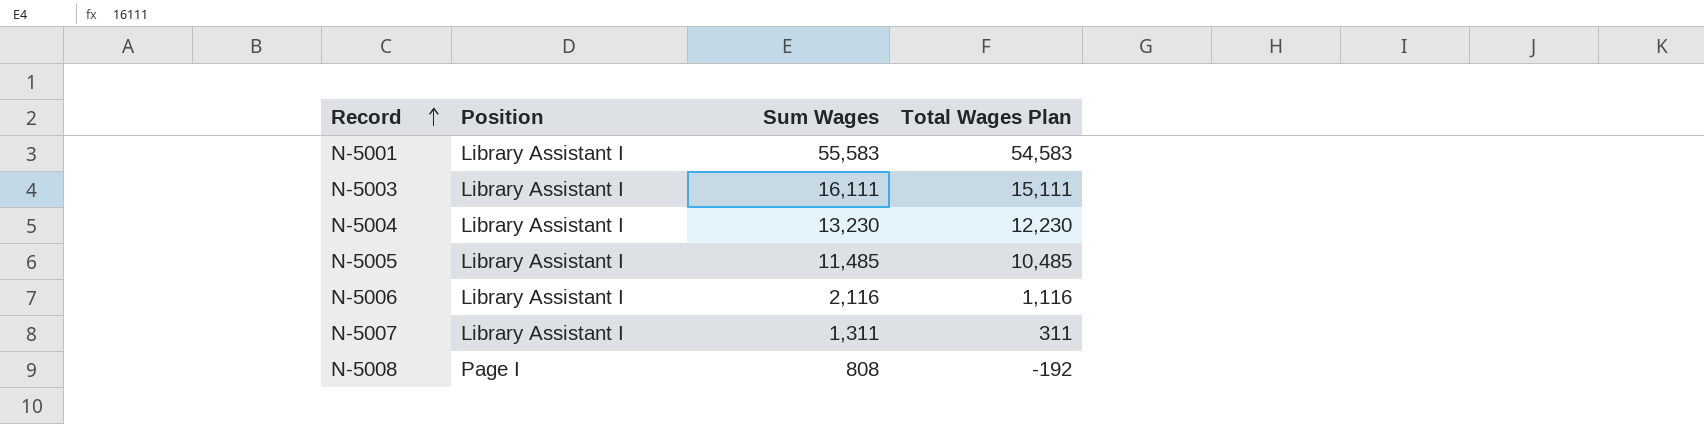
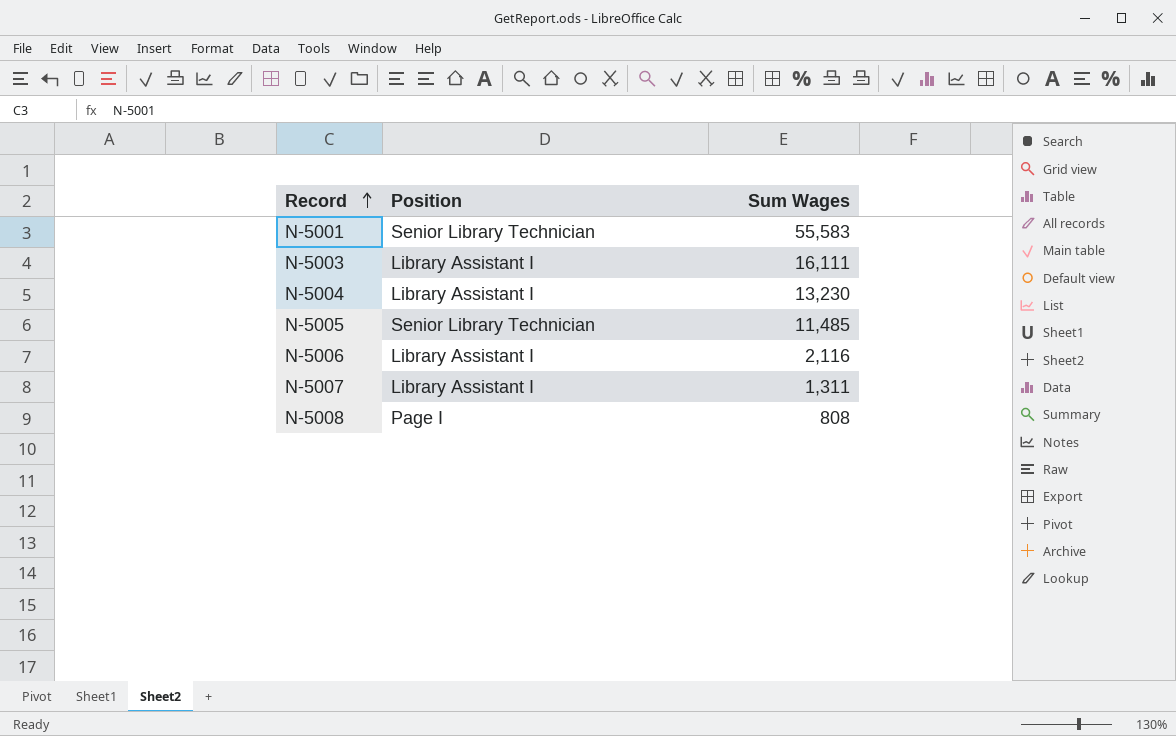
column Total Wages Plan | formula: [Sum Wages] - 1000 -> none
N-5001 | Position: Library Assistant I -> Senior Library Technician
N-5005 | Position: Library Assistant I -> Senior Library Technician

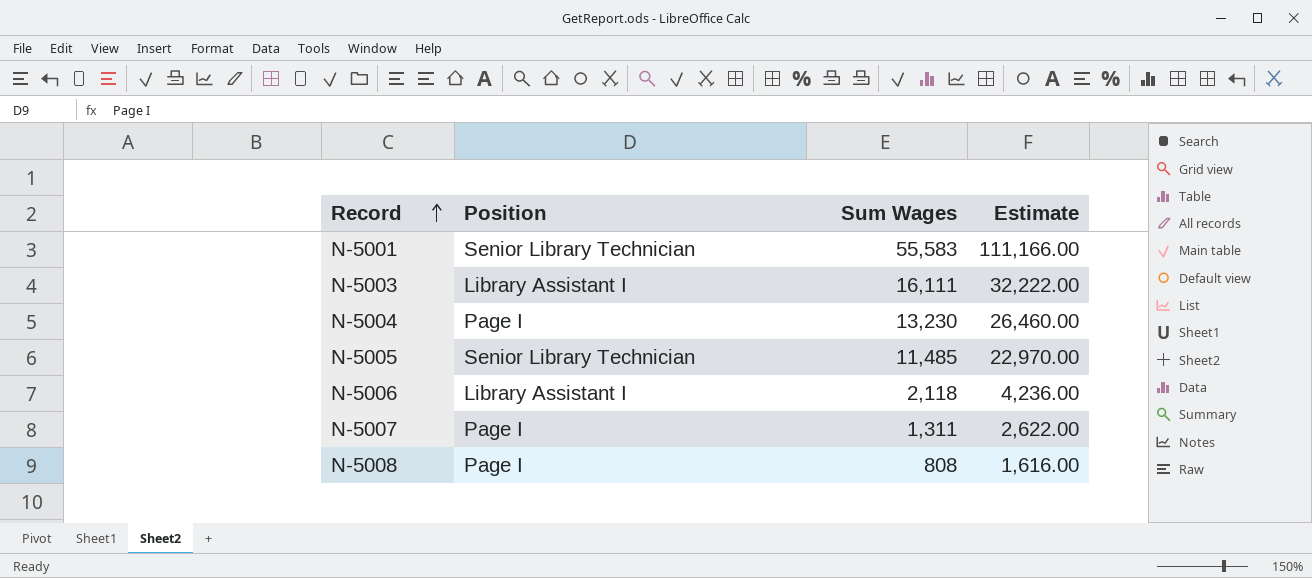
column Estimate | formula: none -> [Sum Wages] * 2
N-5004 | Position: Library Assistant I -> Page I
N-5006 | Sum Wages: 2,116 -> 2,118
N-5007 | Position: Library Assistant I -> Page I

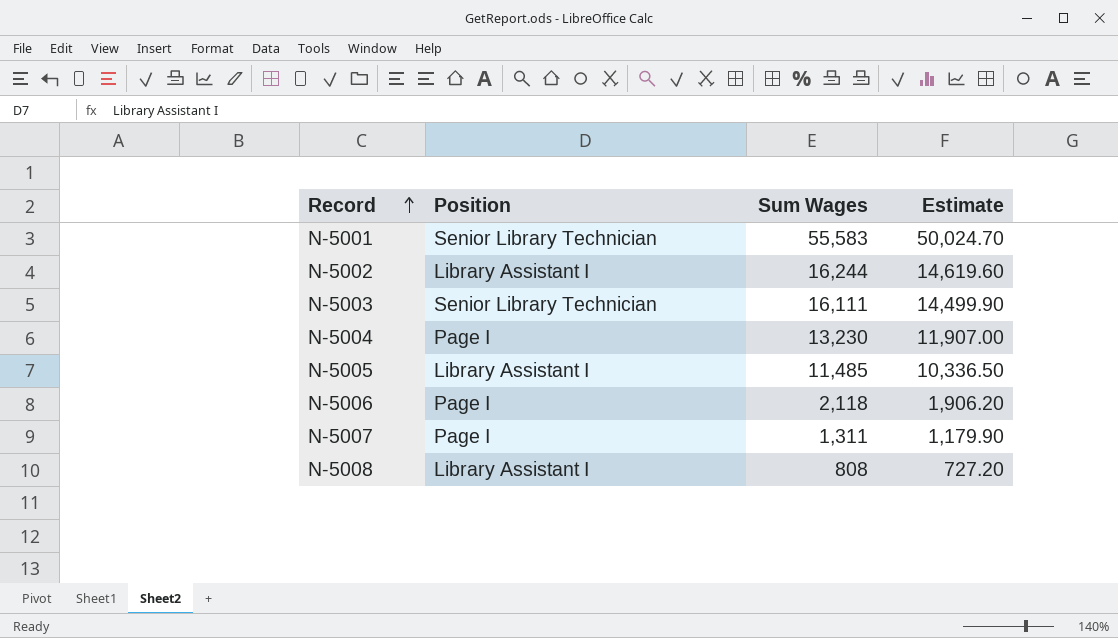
column Estimate | formula: [Sum Wages] * 2 -> [Sum Wages] * 0.9
row N-5002: none -> Library Assistant I | 16,244 | 14,619.60
N-5003 | Position: Library Assistant I -> Senior Library Technician
N-5005 | Position: Senior Library Technician -> Library Assistant I
N-5006 | Position: Library Assistant I -> Page I
N-5008 | Position: Page I -> Library Assistant I

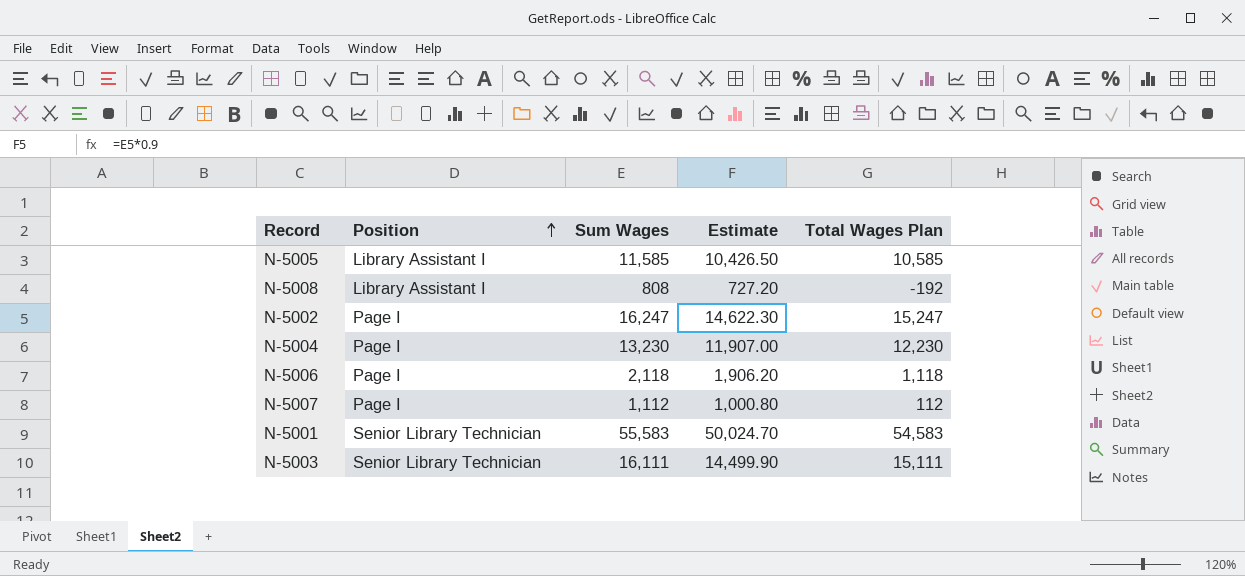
row order: Record ascending -> Position ascending
column Total Wages Plan | formula: none -> [Sum Wages] - 1000
N-5005 | Sum Wages: 11,485 -> 11,585
N-5005 | Estimate: 10,336.50 -> 10,426.50
N-5002 | Position: Library Assistant I -> Page I
N-5002 | Sum Wages: 16,244 -> 16,247
N-5002 | Estimate: 14,619.60 -> 14,622.30
N-5007 | Sum Wages: 1,311 -> 1,112
N-5007 | Estimate: 1,179.90 -> 1,000.80

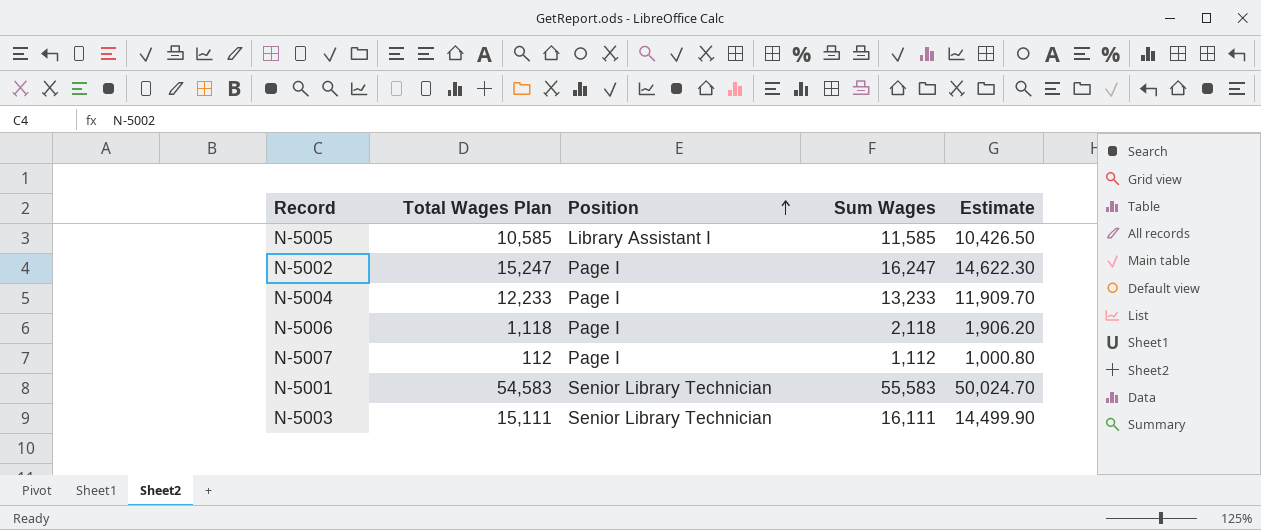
column Total Wages Plan | position: 5 -> 2
row N-5008: Library Assistant I | 808 | 727.20 | -192 -> none
N-5004 | Total Wages Plan: 12,230 -> 12,233
N-5004 | Sum Wages: 13,230 -> 13,233
N-5004 | Estimate: 11,907.00 -> 11,909.70

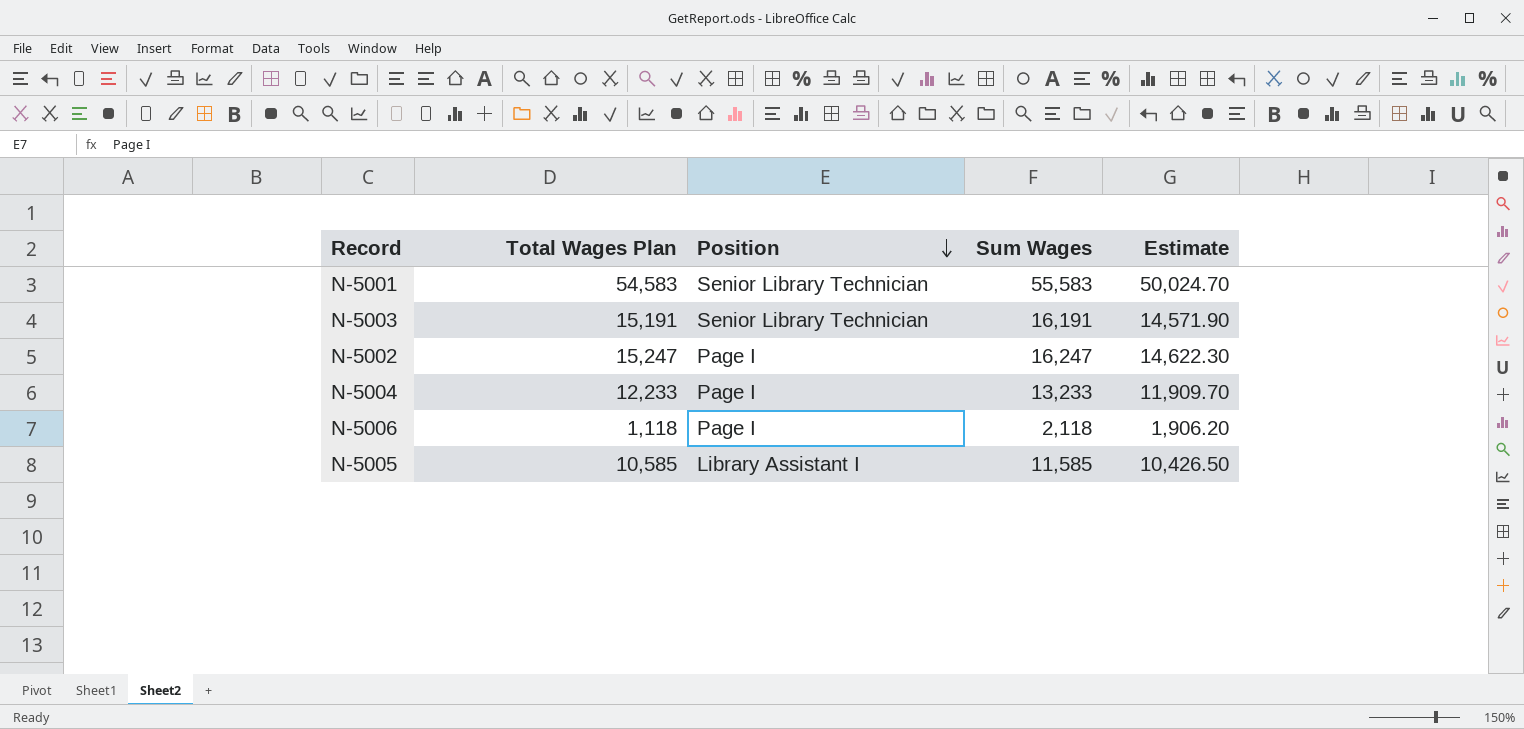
row order: Position ascending -> Position descending
row N-5007: 112 | Page I | 1,112 | 1,000.80 -> none
N-5003 | Total Wages Plan: 15,111 -> 15,191
N-5003 | Sum Wages: 16,111 -> 16,191
N-5003 | Estimate: 14,499.90 -> 14,571.90

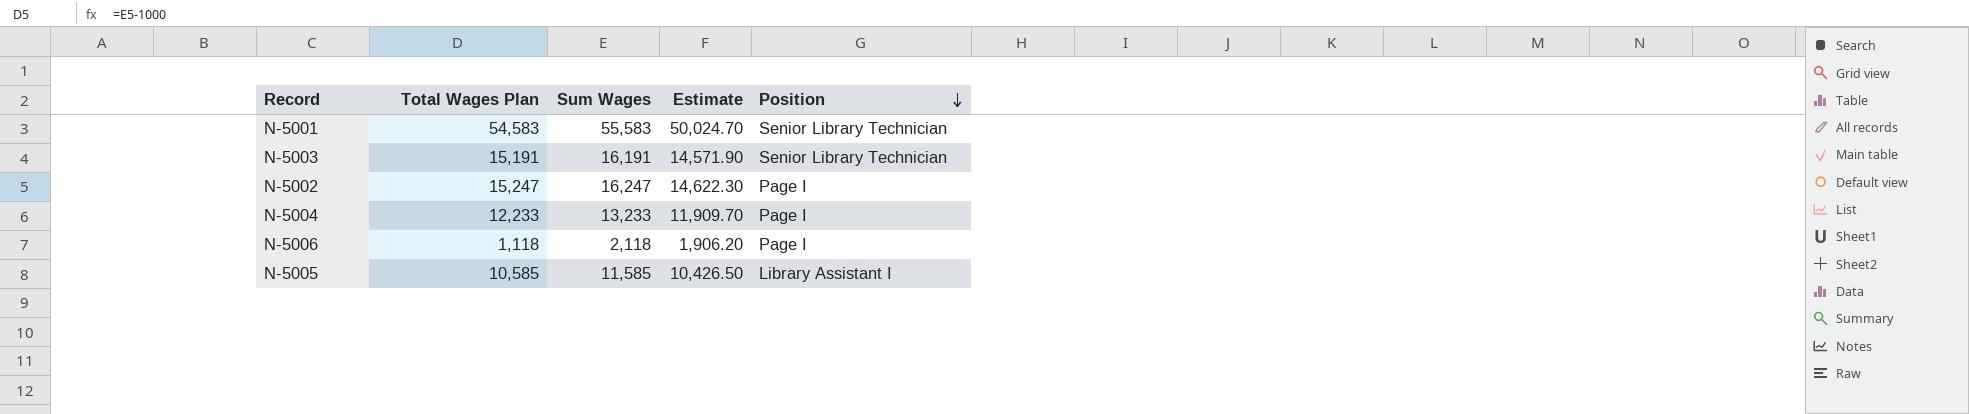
column Position | position: 3 -> 5

